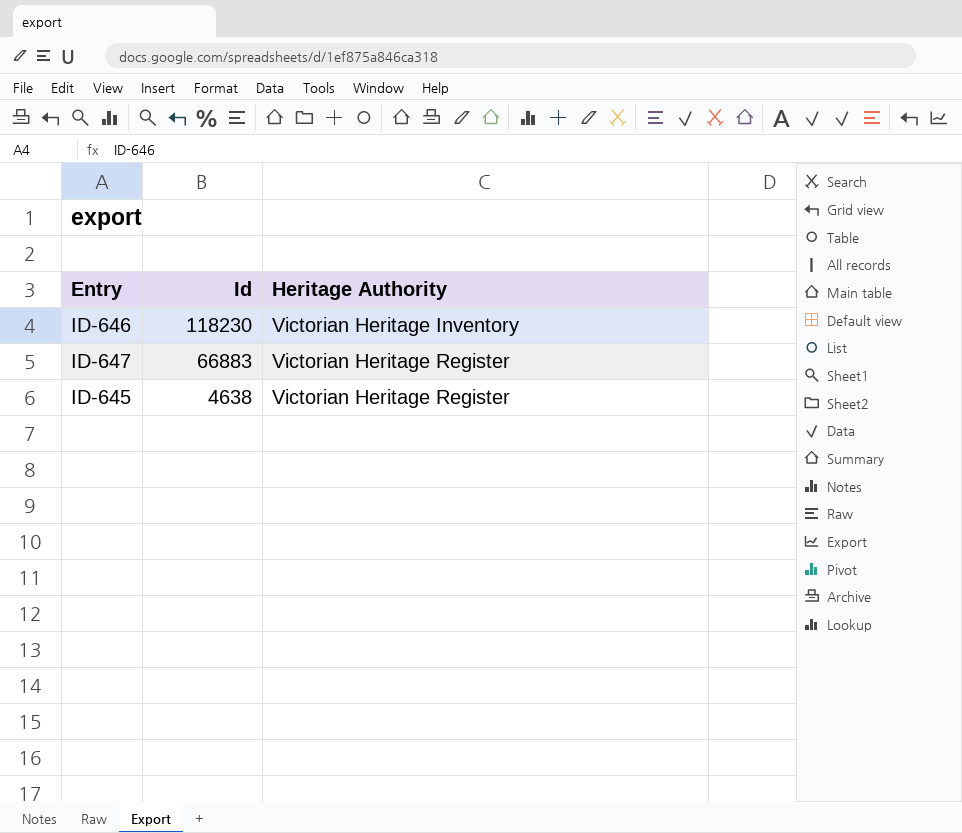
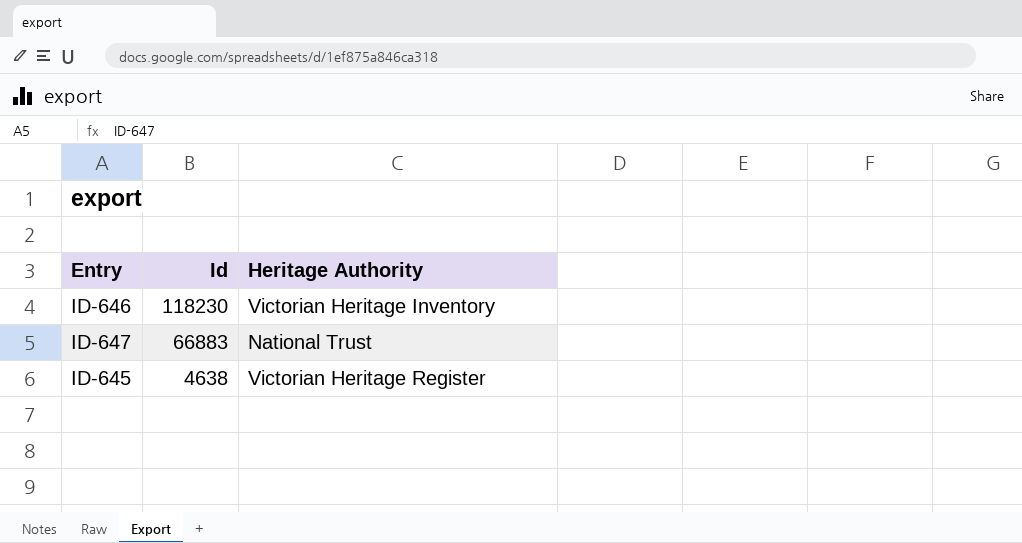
ID-647 | Heritage Authority: Victorian Heritage Register -> National Trust

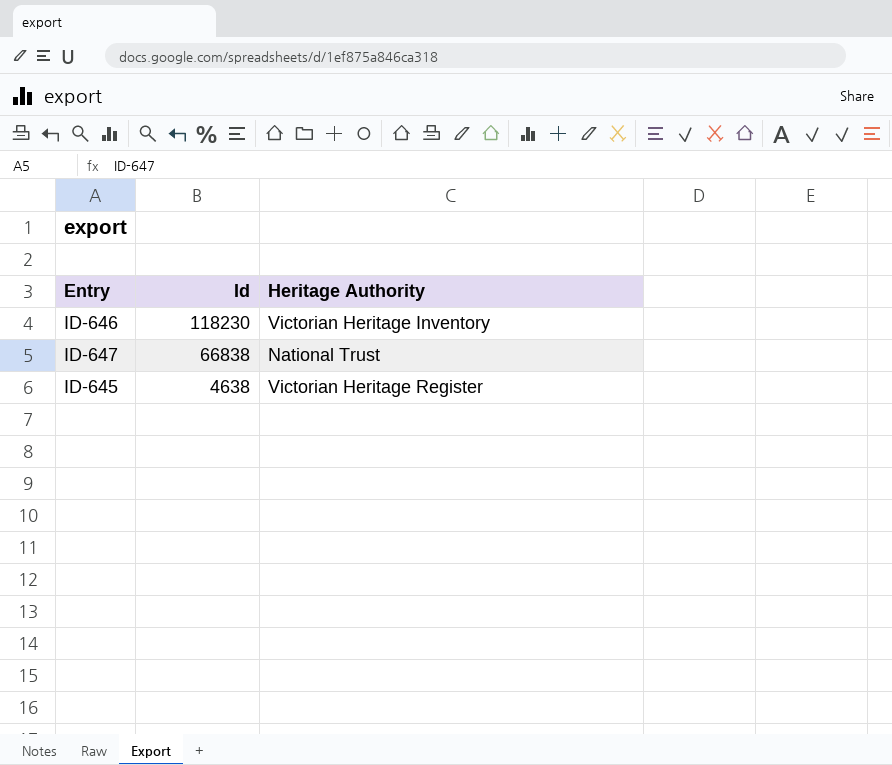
ID-647 | Id: 66883 -> 66838

